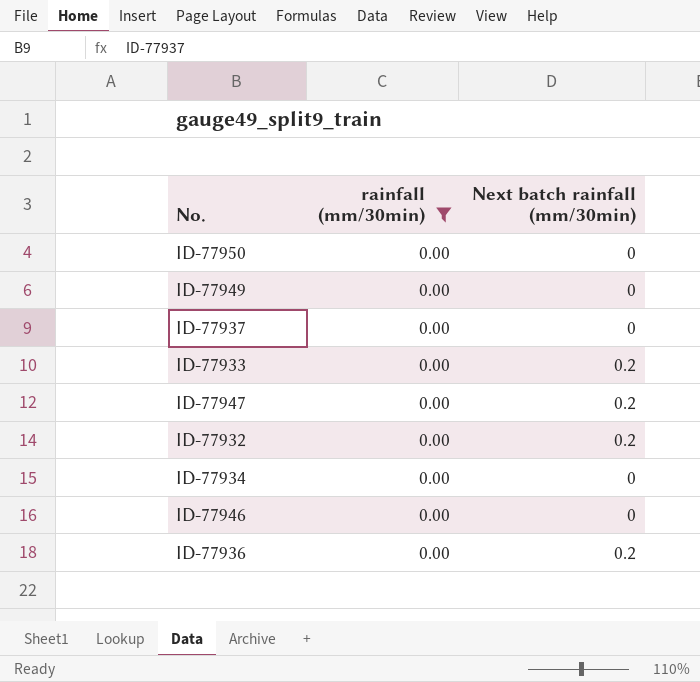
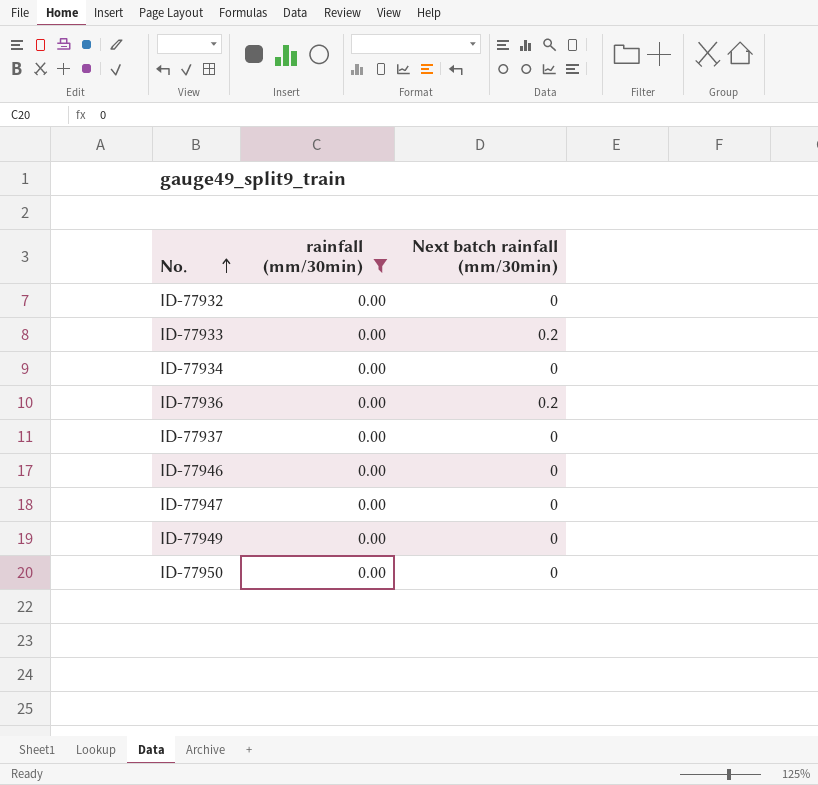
row order: none -> No. ascending
ID-77932 | Next batch rainfall (mm/30min): 0.2 -> 0
ID-77947 | Next batch rainfall (mm/30min): 0.2 -> 0

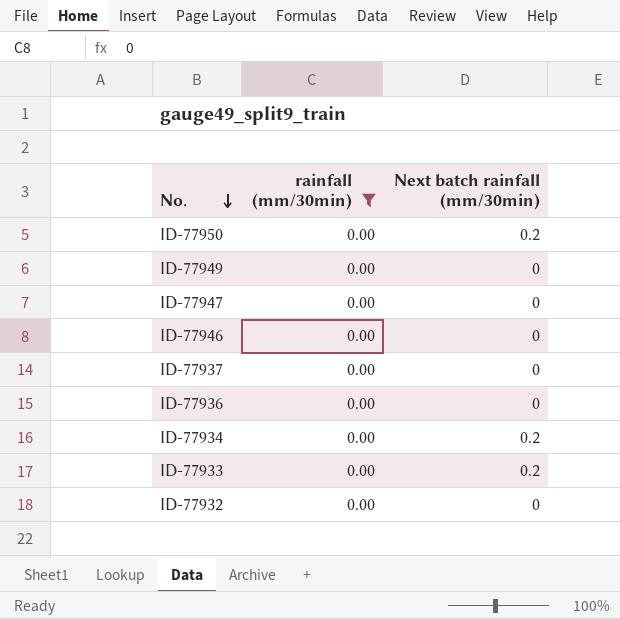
row order: No. ascending -> No. descending
ID-77950 | Next batch rainfall (mm/30min): 0 -> 0.2
ID-77936 | Next batch rainfall (mm/30min): 0.2 -> 0
ID-77934 | Next batch rainfall (mm/30min): 0 -> 0.2

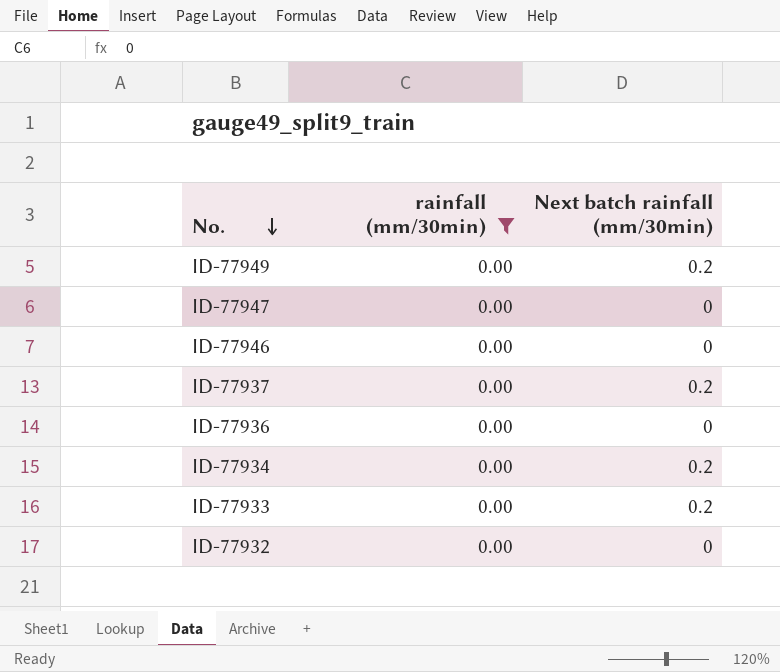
row ID-77950: 0.00 | 0.2 -> none
ID-77949 | Next batch rainfall (mm/30min): 0 -> 0.2
ID-77937 | Next batch rainfall (mm/30min): 0 -> 0.2

